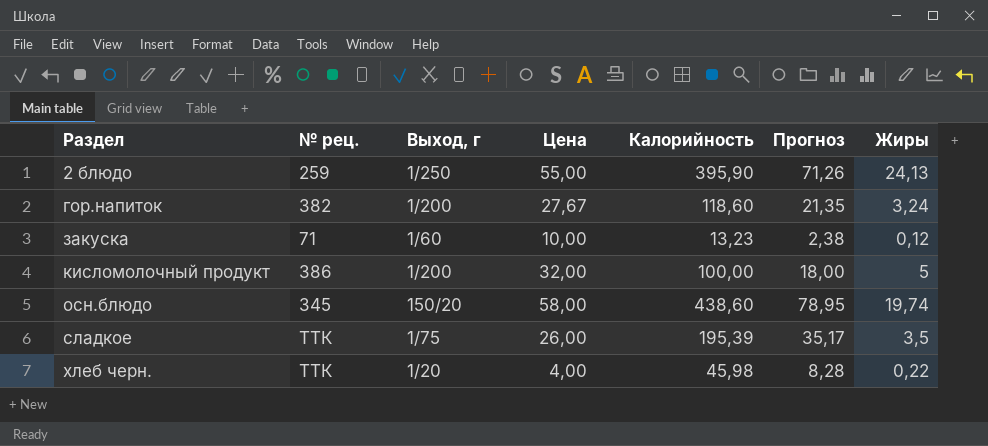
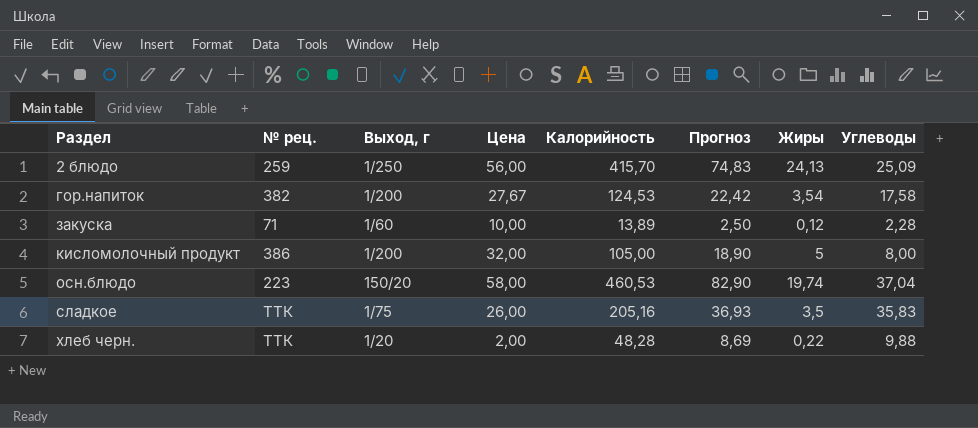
column Углеводы | position: none -> 8
2 блюдо | Цена: 55,00 -> 56,00
2 блюдо | Калорийность: 395,90 -> 415,70
2 блюдо | Прогноз: 71,26 -> 74,83
гор.напиток | Калорийность: 118,60 -> 124,53
гор.напиток | Прогноз: 21,35 -> 22,42
гор.напиток | Жиры: 3,24 -> 3,54
закуска | Калорийность: 13,23 -> 13,89
закуска | Прогноз: 2,38 -> 2,50
кисломолочный продукт | Калорийность: 100,00 -> 105,00
кисломолочный продукт | Прогноз: 18,00 -> 18,90
осн.блюдо | № рец.: 345 -> 223
осн.блюдо | Калорийность: 438,60 -> 460,53
осн.блюдо | Прогноз: 78,95 -> 82,90
сладкое | Калорийность: 195,39 -> 205,16
сладкое | Прогноз: 35,17 -> 36,93
хлеб черн. | Цена: 4,00 -> 2,00
хлеб черн. | Калорийность: 45,98 -> 48,28
хлеб черн. | Прогноз: 8,28 -> 8,69

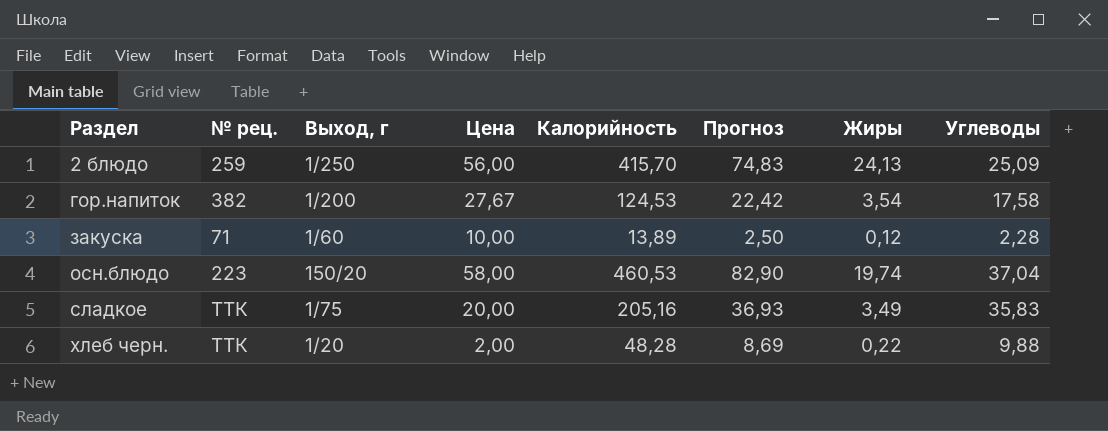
row кисломолочный продукт: 386 | 1/200 | 32,00 | 105,00 | 18,90 | 5 | 8,00 -> none
сладкое | Цена: 26,00 -> 20,00
сладкое | Жиры: 3,5 -> 3,49

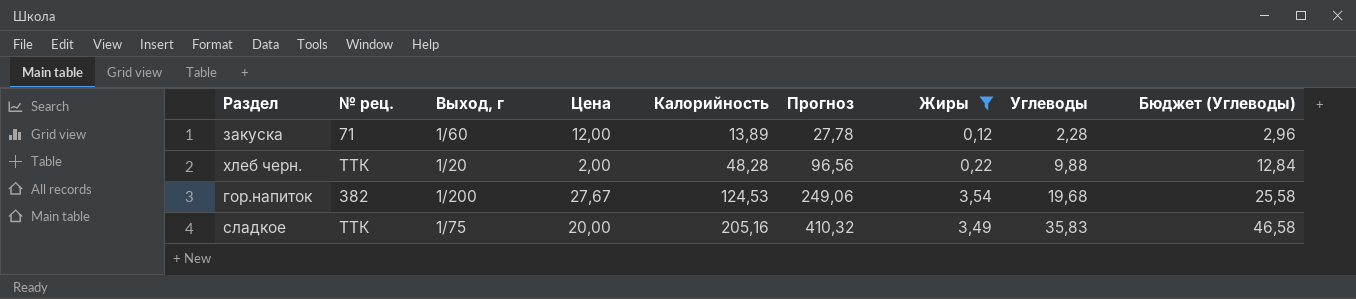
filter: none -> Жиры <= 3,54
row order: Раздел ascending -> Калорийность ascending
column Прогноз | formula: [Калорийность] * 0,18 -> [Калорийность] * 2
column Бюджет (Углеводы) | formula: none -> [Углеводы] * 1,3
закуска | Цена: 10,00 -> 12,00
гор.напиток | Углеводы: 17,58 -> 19,68

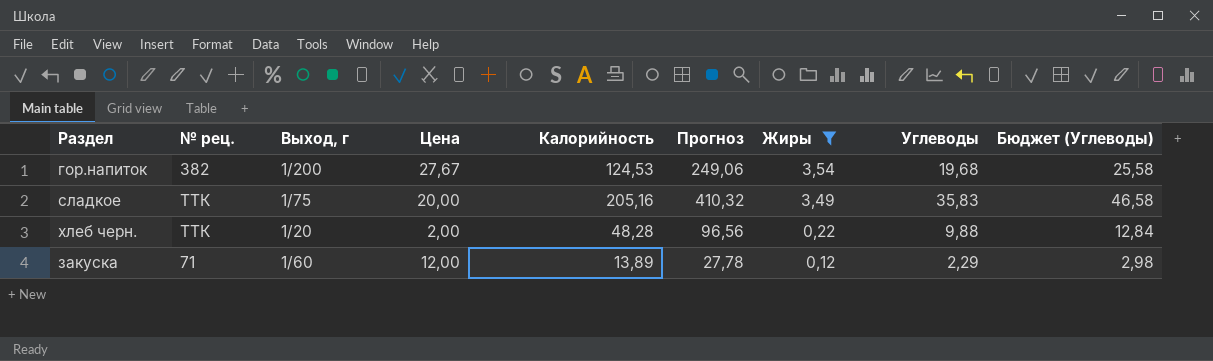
row order: Калорийность ascending -> Жиры descending
закуска | Углеводы: 2,28 -> 2,29
закуска | Бюджет (Углеводы): 2,96 -> 2,98

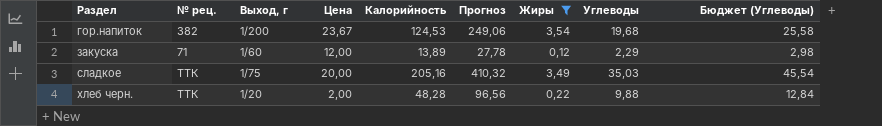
row order: Жиры descending -> Раздел ascending
гор.напиток | Цена: 27,67 -> 23,67
сладкое | Углеводы: 35,83 -> 35,03
сладкое | Бюджет (Углеводы): 46,58 -> 45,54

